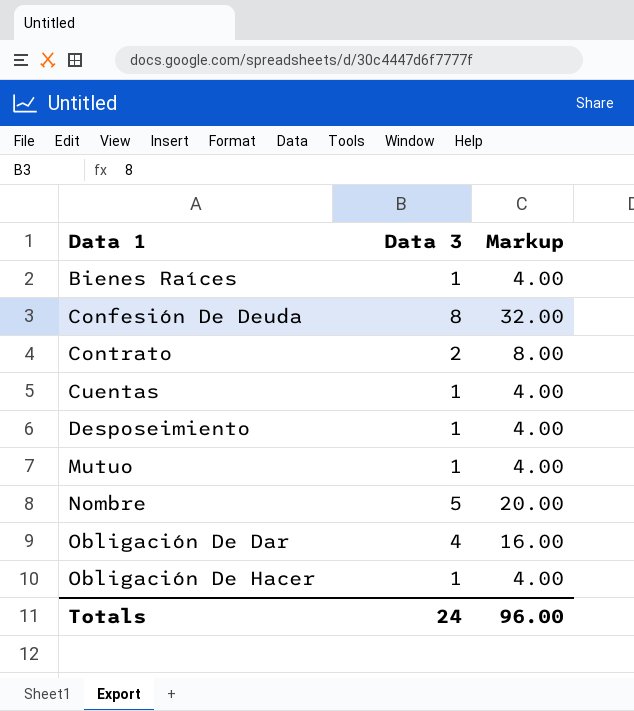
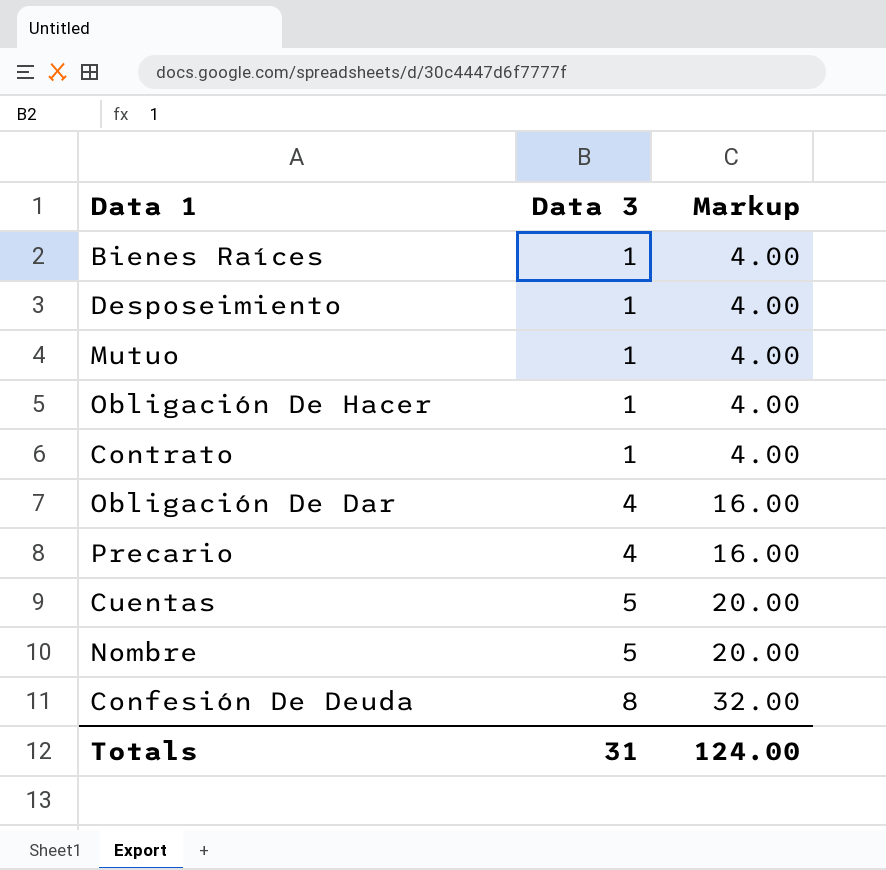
row order: Data 1 ascending -> Data 3 ascending
Contrato | Data 3: 2 -> 1
Contrato | Markup: 8.00 -> 4.00
row Precario: none -> 4 | 16.00
Cuentas | Data 3: 1 -> 5
Cuentas | Markup: 4.00 -> 20.00
Totals | Data 3: 24 -> 31
Totals | Markup: 96.00 -> 124.00

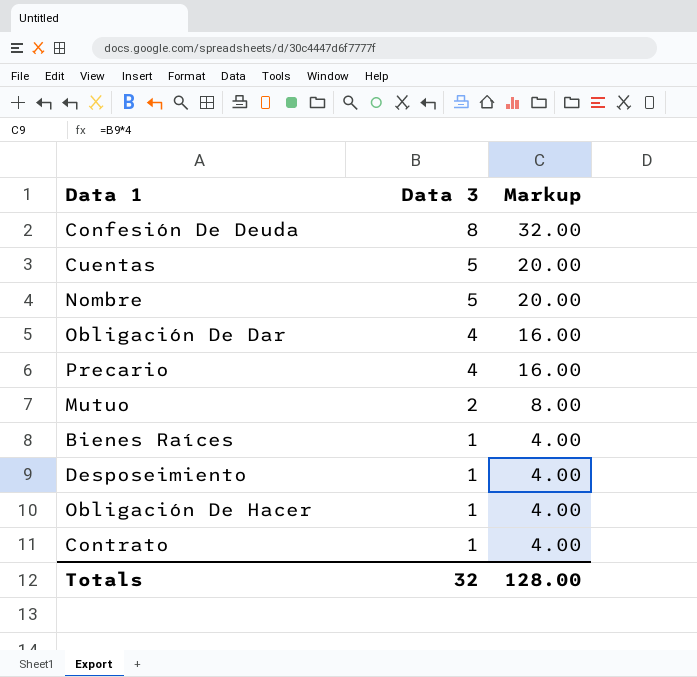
row order: Data 3 ascending -> Data 3 descending
Mutuo | Data 3: 1 -> 2
Mutuo | Markup: 4.00 -> 8.00
Totals | Data 3: 31 -> 32
Totals | Markup: 124.00 -> 128.00

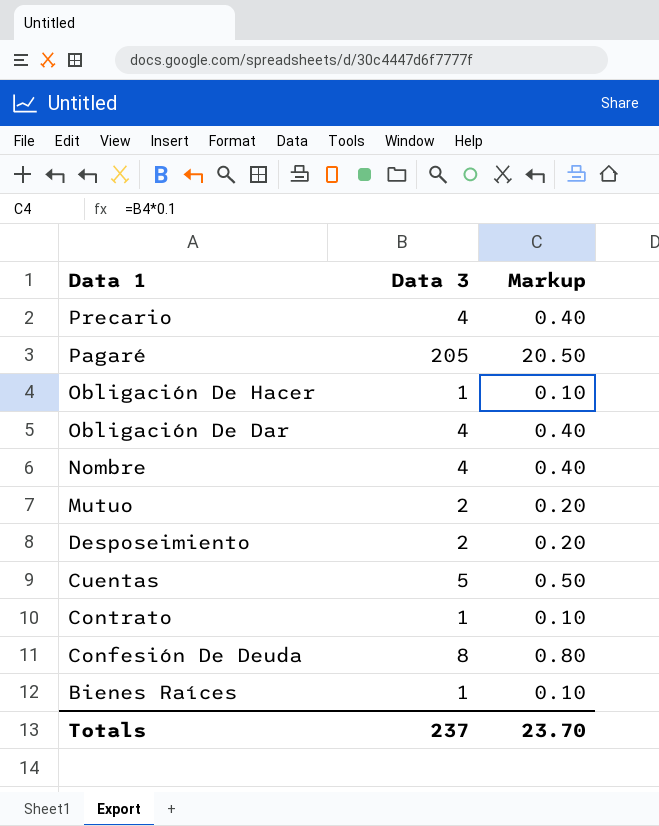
row order: Data 3 descending -> Data 1 descending
column Markup | formula: [Data 3] * 4 -> [Data 3] * 0.1
row Pagaré: none -> 205 | 20.50
Nombre | Data 3: 5 -> 4
Desposeimiento | Data 3: 1 -> 2
Totals | Data 3: 32 -> 237
Totals | Markup: 128.00 -> 23.70

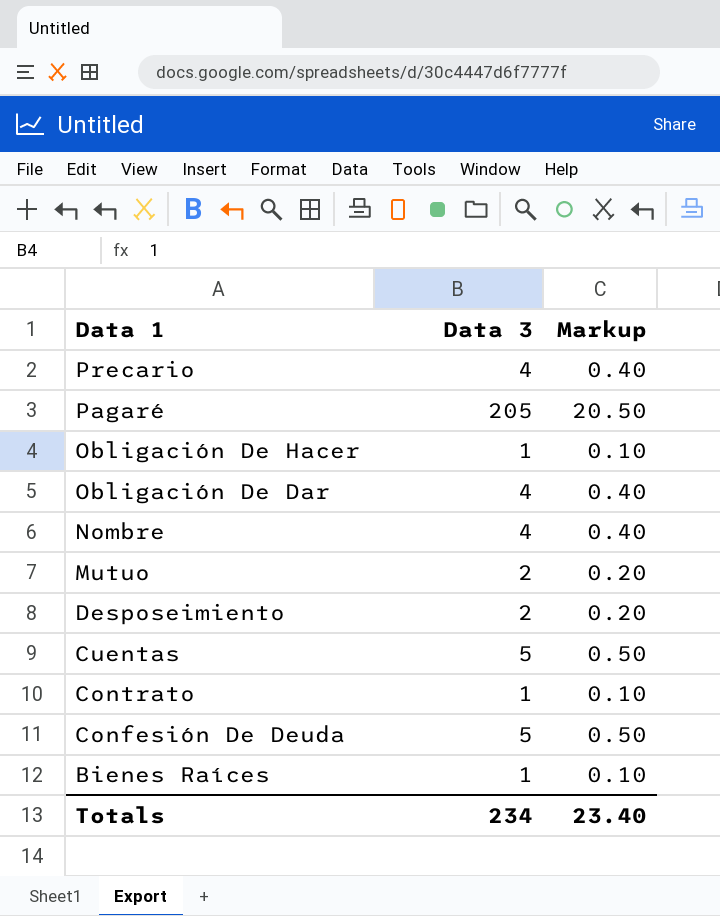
Confesión De Deuda | Data 3: 8 -> 5
Confesión De Deuda | Markup: 0.80 -> 0.50
Totals | Data 3: 237 -> 234
Totals | Markup: 23.70 -> 23.40

